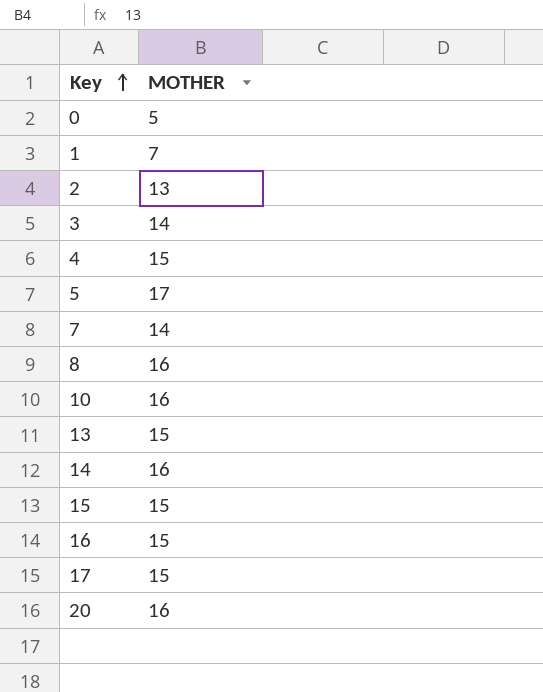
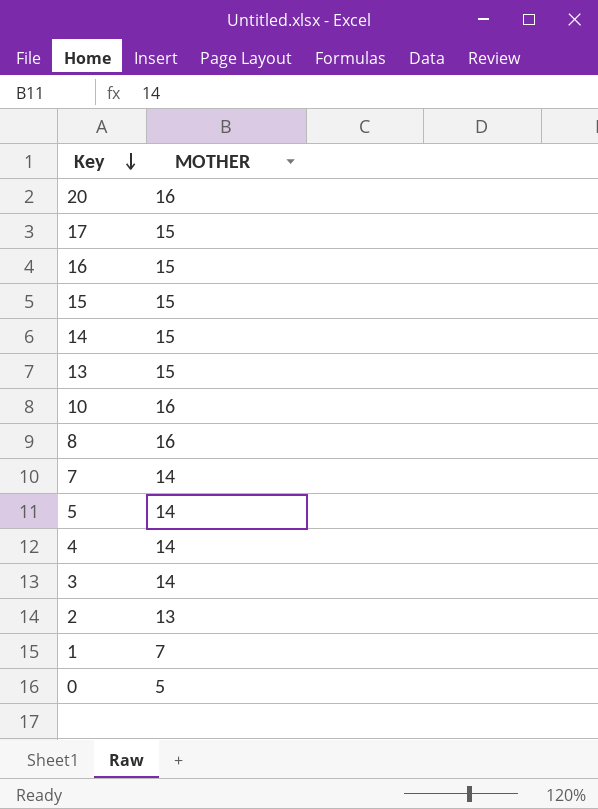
row order: Key ascending -> Key descending
14 | MOTHER: 16 -> 15
5 | MOTHER: 17 -> 14
4 | MOTHER: 15 -> 14

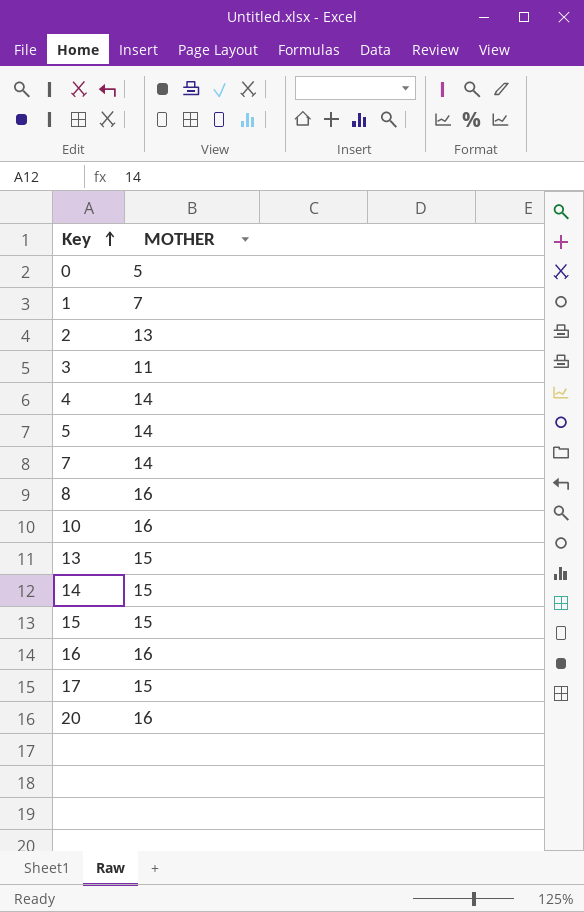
row order: Key descending -> Key ascending
3 | MOTHER: 14 -> 11
16 | MOTHER: 15 -> 16

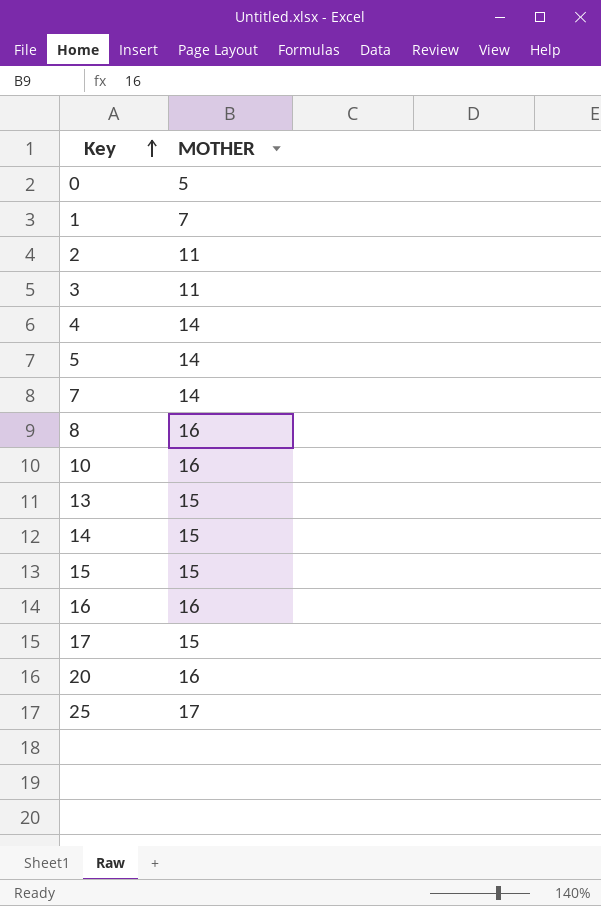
2 | MOTHER: 13 -> 11
row 25: none -> 17

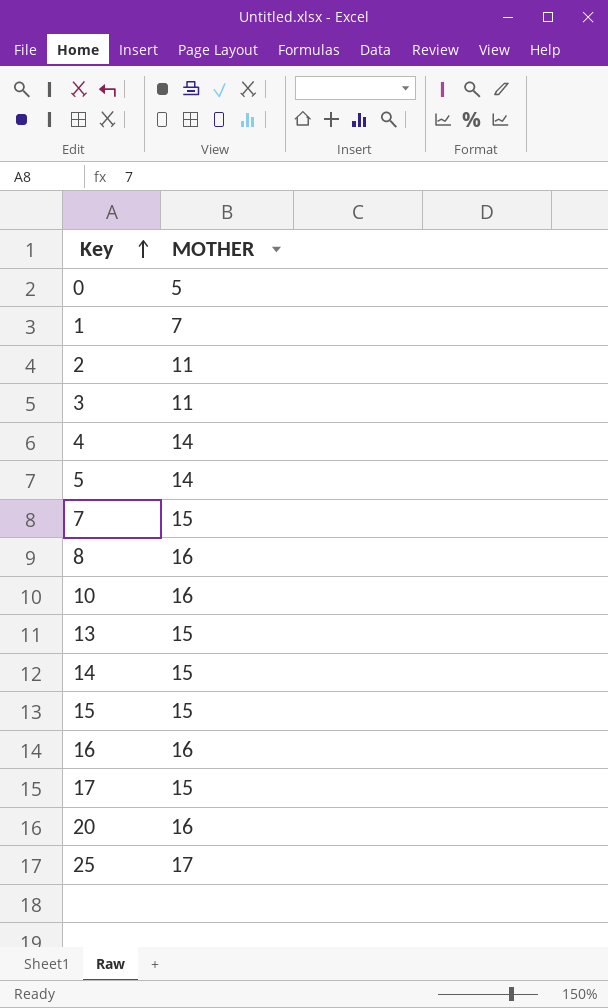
7 | MOTHER: 14 -> 15

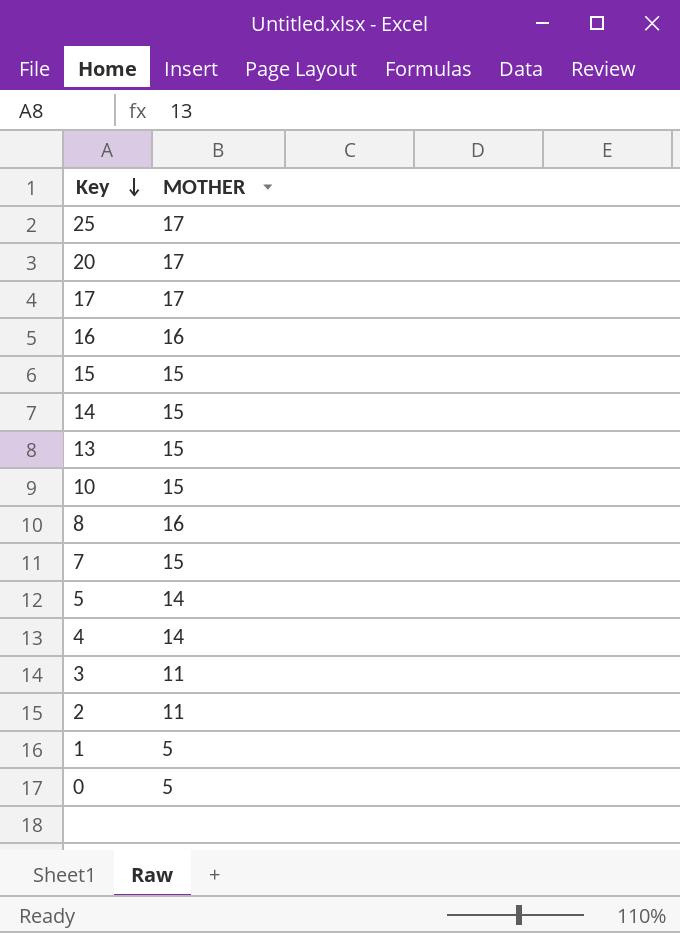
row order: Key ascending -> Key descending
20 | MOTHER: 16 -> 17
17 | MOTHER: 15 -> 17
10 | MOTHER: 16 -> 15
1 | MOTHER: 7 -> 5

